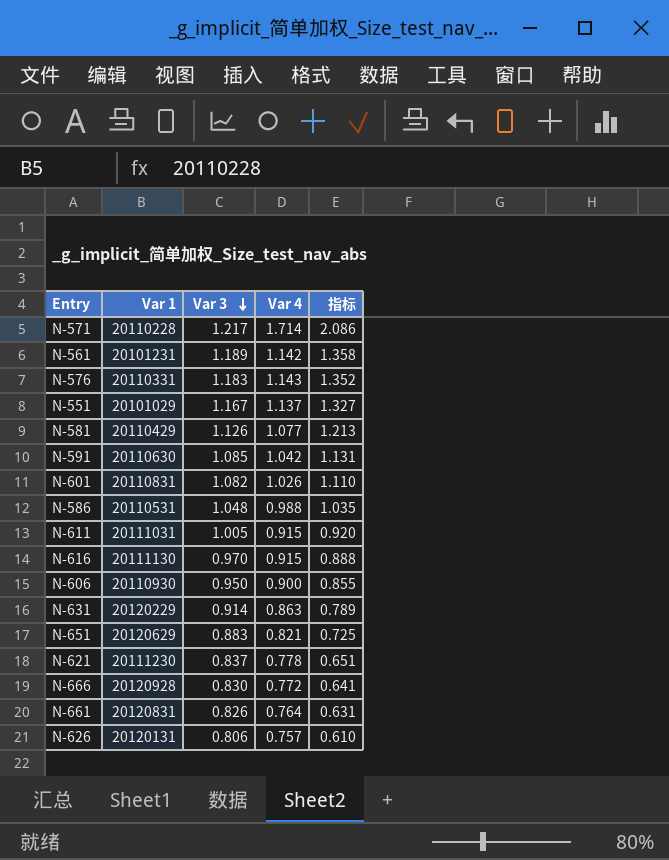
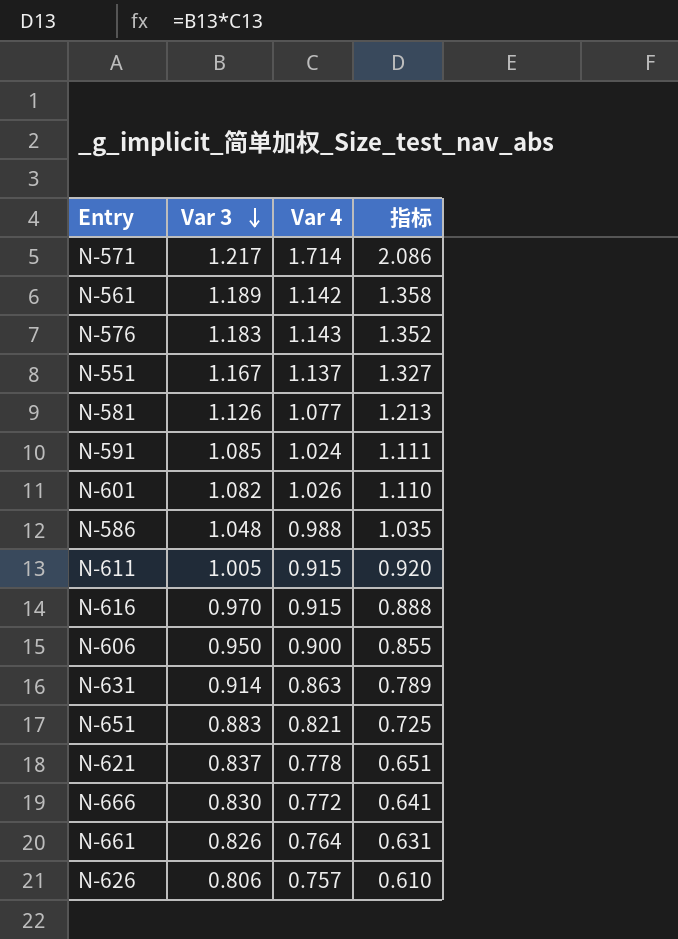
column Var 1 | position: 2 -> none
N-591 | Var 4: 1.042 -> 1.024
N-591 | 指标: 1.131 -> 1.111

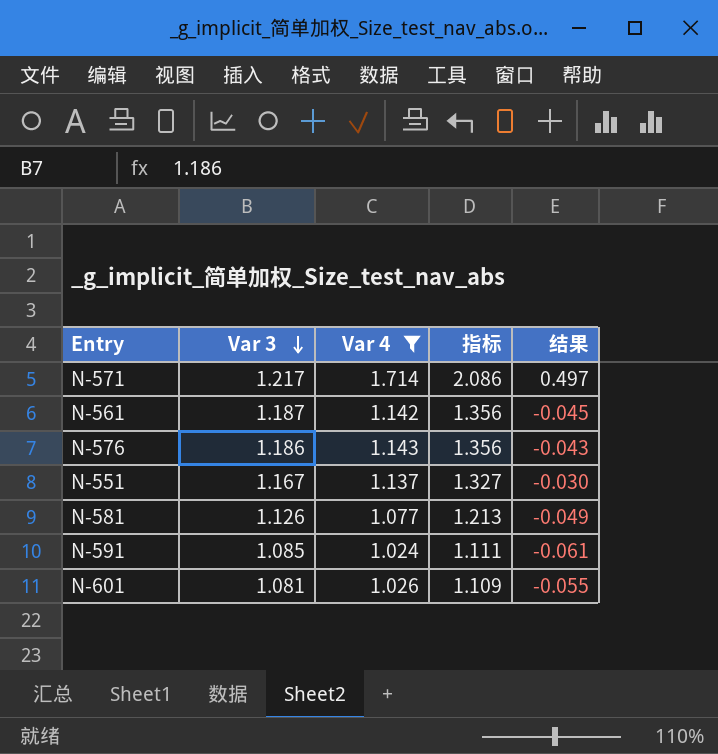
filter: none -> Var 4 >= 1.024
column 结果 | formula: none -> [Var 4] - [Var 3]
N-561 | Var 3: 1.189 -> 1.187
N-561 | 指标: 1.358 -> 1.356
N-576 | Var 3: 1.183 -> 1.186
N-576 | 指标: 1.352 -> 1.356
N-601 | Var 3: 1.082 -> 1.081
N-601 | 指标: 1.110 -> 1.109

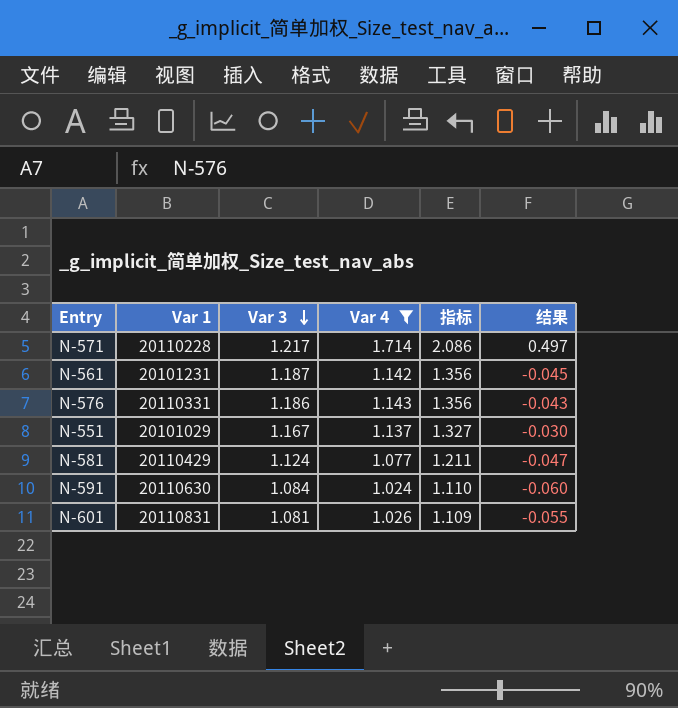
column Var 1 | position: none -> 2
N-581 | Var 3: 1.126 -> 1.124
N-581 | 指标: 1.213 -> 1.211
N-581 | 结果: -0.049 -> -0.047
N-591 | Var 3: 1.085 -> 1.084
N-591 | 指标: 1.111 -> 1.110
N-591 | 结果: -0.061 -> -0.060

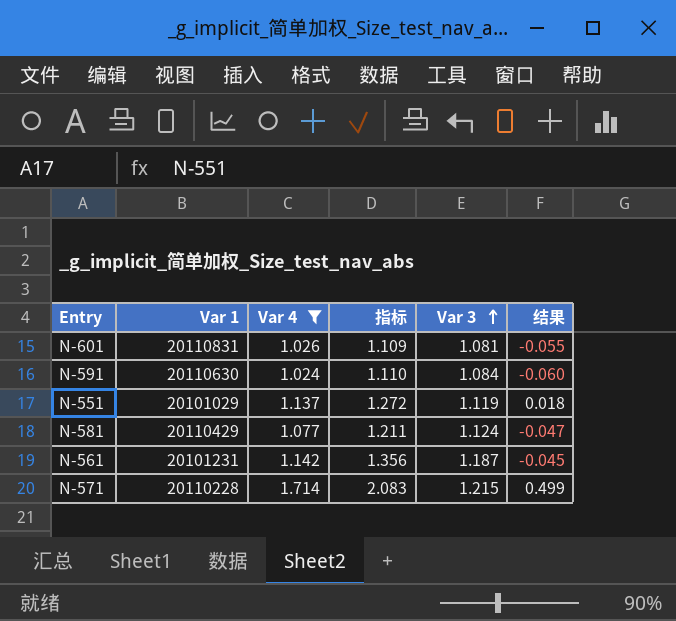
row order: Var 3 descending -> Var 3 ascending
column Var 3 | position: 3 -> 5
row N-576: 20110331 | 1.186 | 1.143 | 1.356 | -0.043 -> none
N-551 | 指标: 1.327 -> 1.272
N-551 | Var 3: 1.167 -> 1.119
N-551 | 结果: -0.030 -> 0.018
N-571 | 指标: 2.086 -> 2.083
N-571 | Var 3: 1.217 -> 1.215
N-571 | 结果: 0.497 -> 0.499

